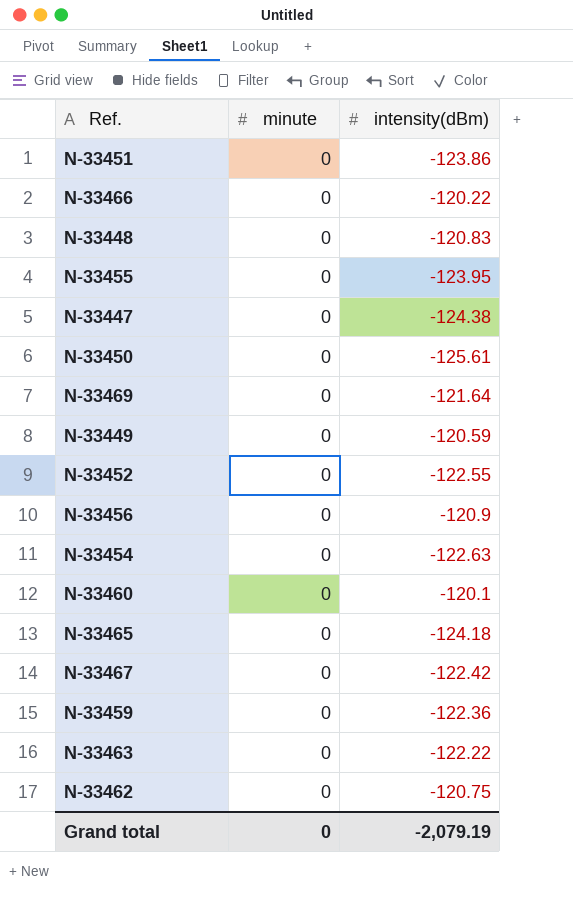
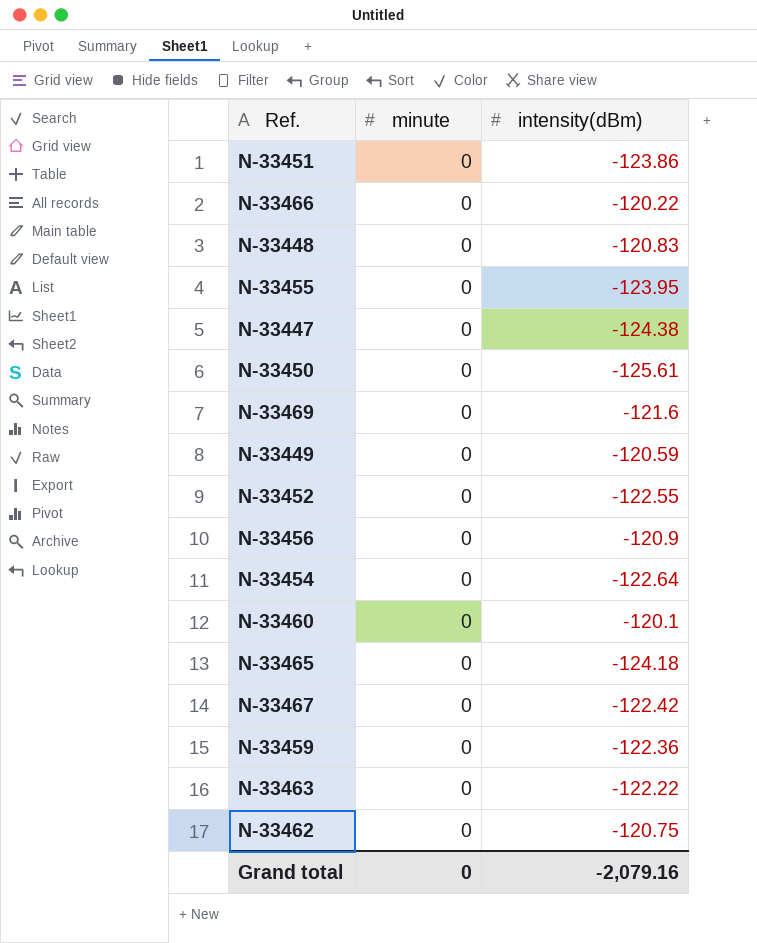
N-33469 | intensity(dBm): -121.64 -> -121.6
N-33454 | intensity(dBm): -122.63 -> -122.64
Grand total | intensity(dBm): -2,079.19 -> -2,079.16

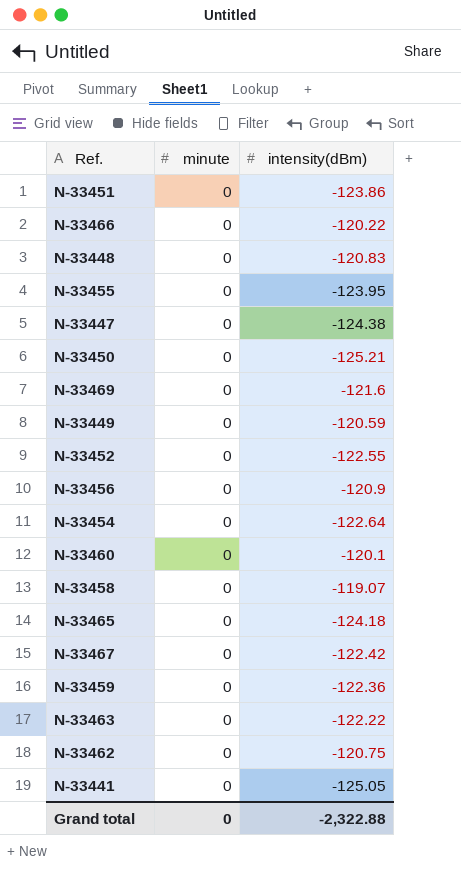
N-33450 | intensity(dBm): -125.61 -> -125.21
row N-33458: none -> 0 | -119.07
row N-33441: none -> 0 | -125.05
Grand total | intensity(dBm): -2,079.16 -> -2,322.88

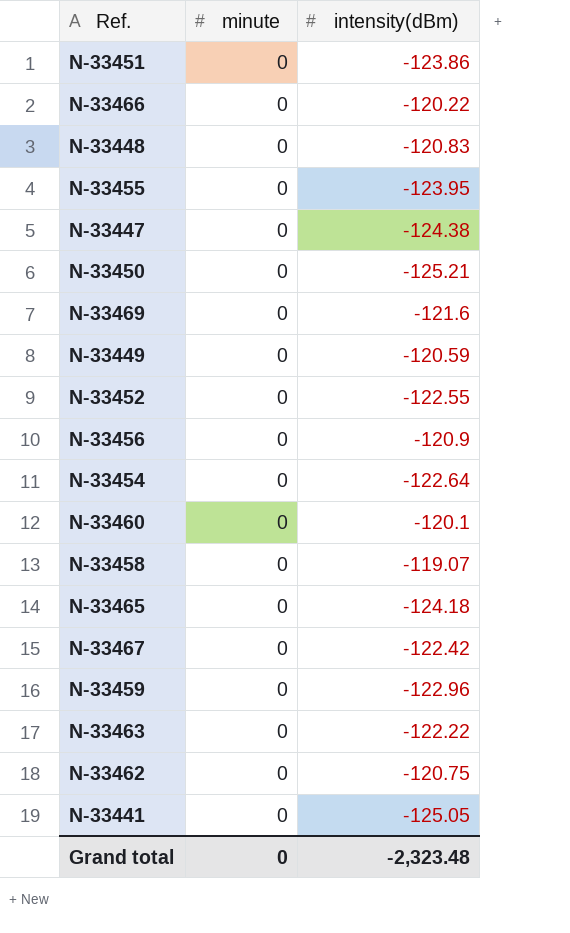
N-33459 | intensity(dBm): -122.36 -> -122.96
Grand total | intensity(dBm): -2,322.88 -> -2,323.48

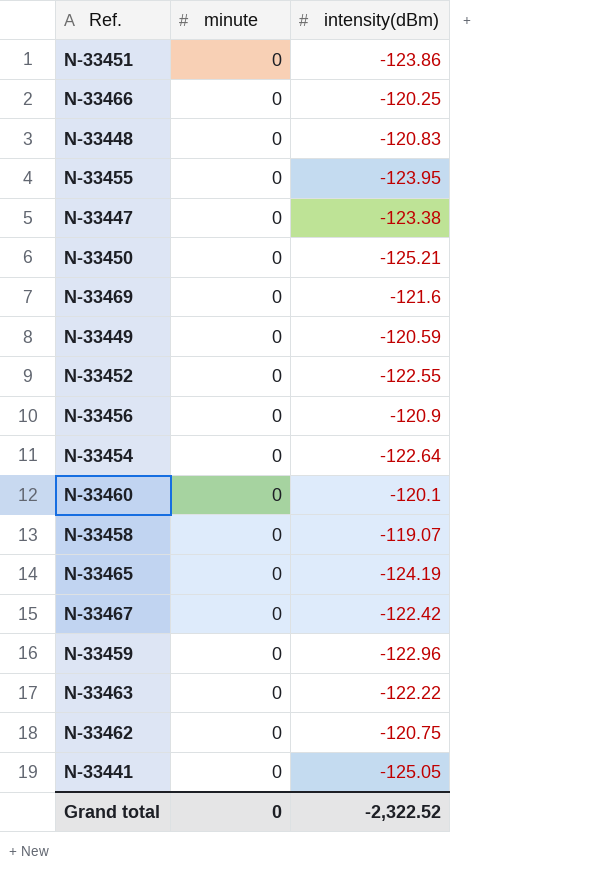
N-33466 | intensity(dBm): -120.22 -> -120.25
N-33447 | intensity(dBm): -124.38 -> -123.38
N-33465 | intensity(dBm): -124.18 -> -124.19
Grand total | intensity(dBm): -2,323.48 -> -2,322.52

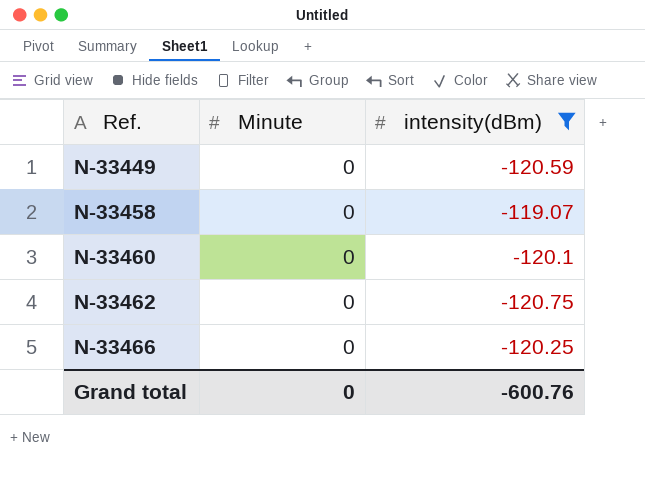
filter: none -> intensity(dBm) >= -120.75
row order: none -> Ref. ascending
column name: minute -> Minute
Grand total | intensity(dBm): -2,322.52 -> -600.76

